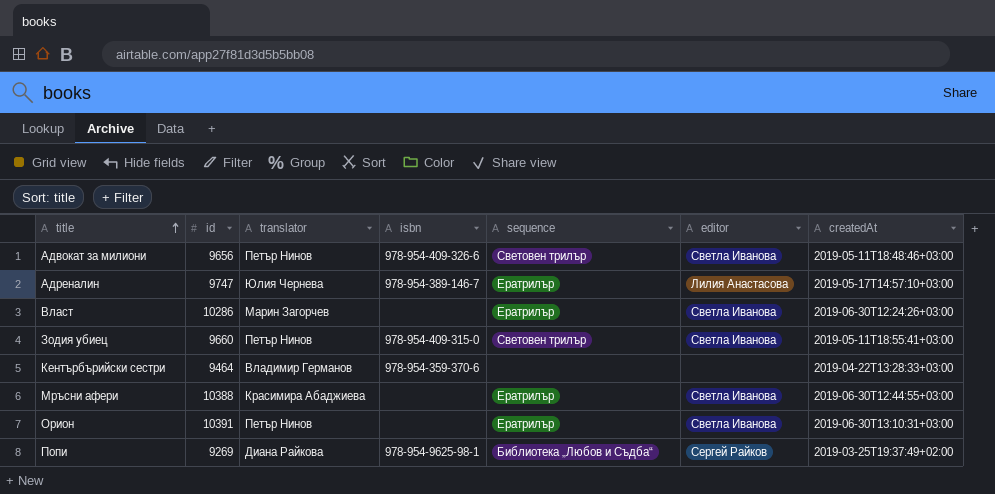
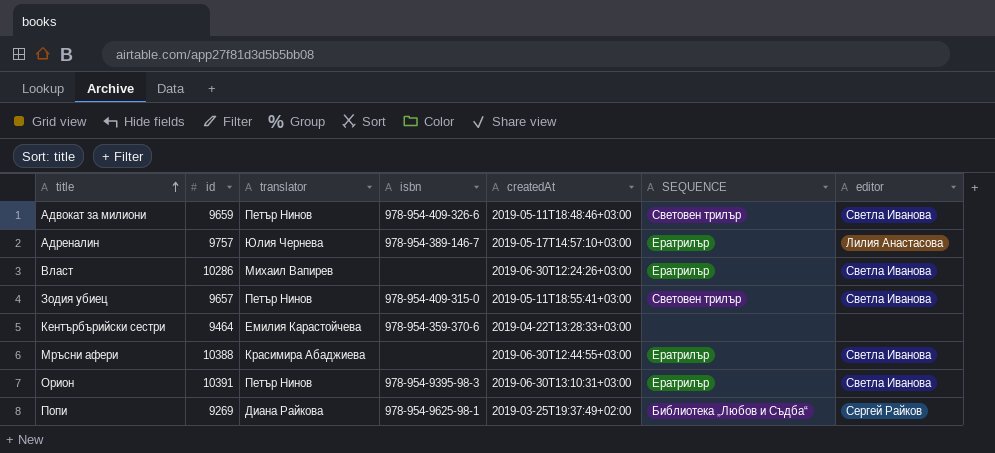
column createdAt | position: 7 -> 5
column name: sequence -> SEQUENCE
Адвокат за милиони | id: 9656 -> 9659
Адреналин | id: 9747 -> 9757
Власт | translator: Марин Загорчев -> Михаил Вапирев
Зодия убиец | id: 9660 -> 9657
Кентърбърийски сестри | translator: Владимир Германов -> Емилия Карастойчева
Орион | isbn: none -> 978-954-9395-98-3

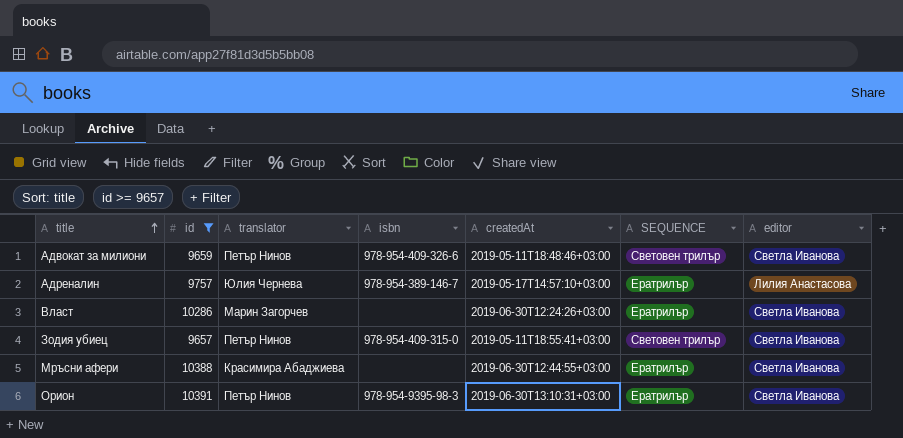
filter: none -> id >= 9657
Власт | translator: Михаил Вапирев -> Марин Загорчев

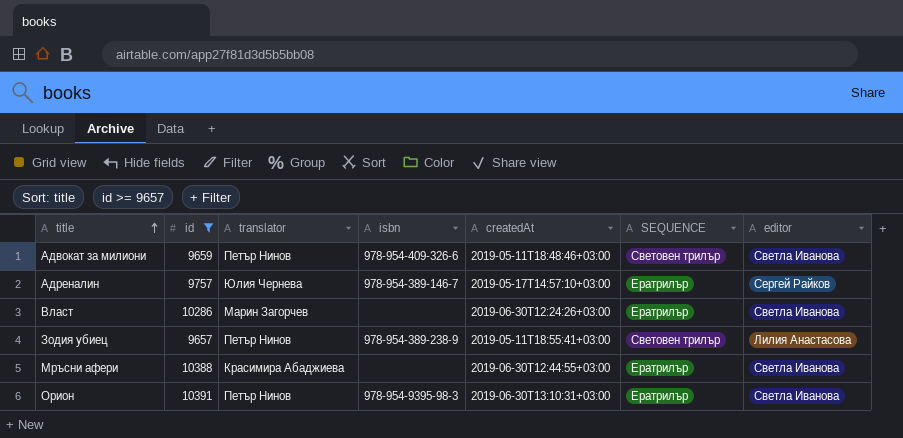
Адреналин | editor: Лилия Анастасова -> Сергей Райков
Зодия убиец | isbn: 978-954-409-315-0 -> 978-954-389-238-9
Зодия убиец | editor: Светла Иванова -> Лилия Анастасова

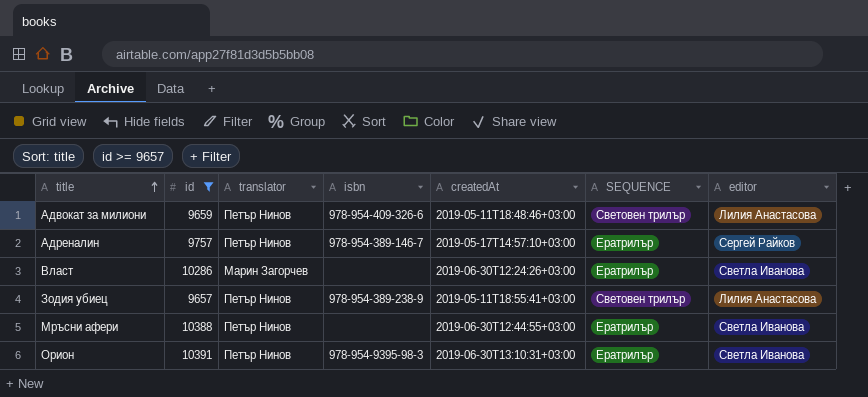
Адвокат за милиони | editor: Светла Иванова -> Лилия Анастасова
Адреналин | translator: Юлия Чернева -> Петър Нинов
Мръсни афери | translator: Красимира Абаджиева -> Петър Нинов

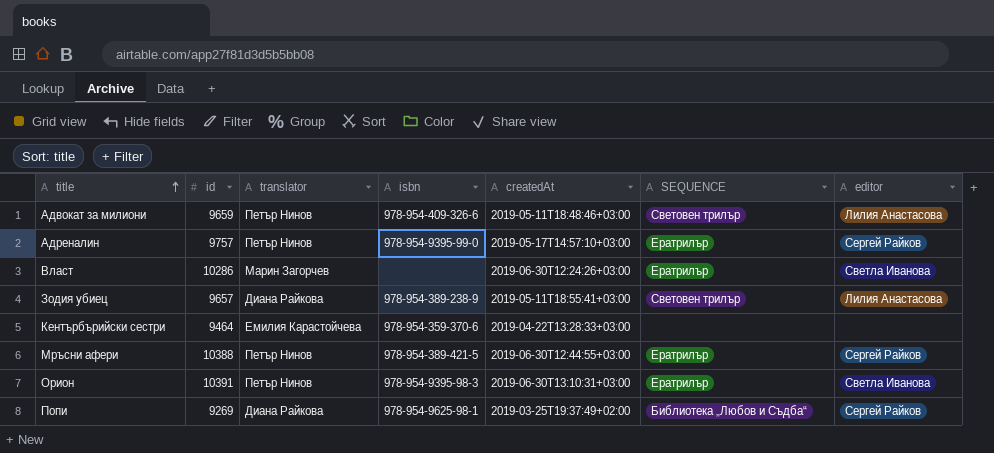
filter: id >= 9657 -> none
Адреналин | isbn: 978-954-389-146-7 -> 978-954-9395-99-0
Зодия убиец | translator: Петър Нинов -> Диана Райкова
Мръсни афери | isbn: none -> 978-954-389-421-5
Мръсни афери | editor: Светла Иванова -> Сергей Райков

